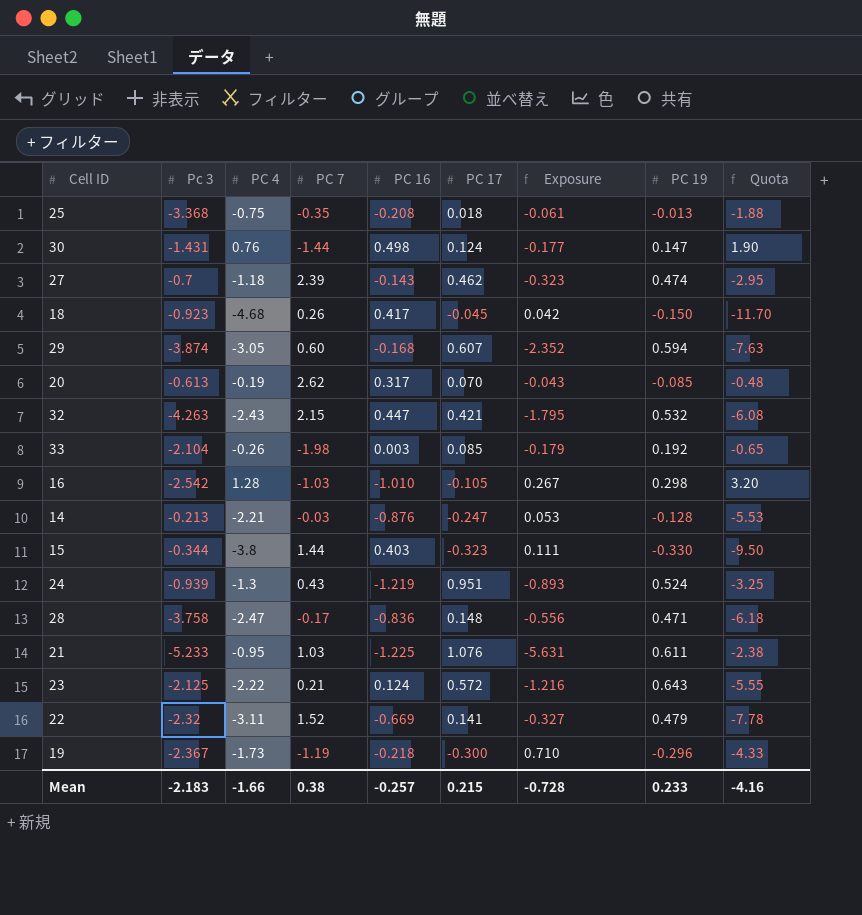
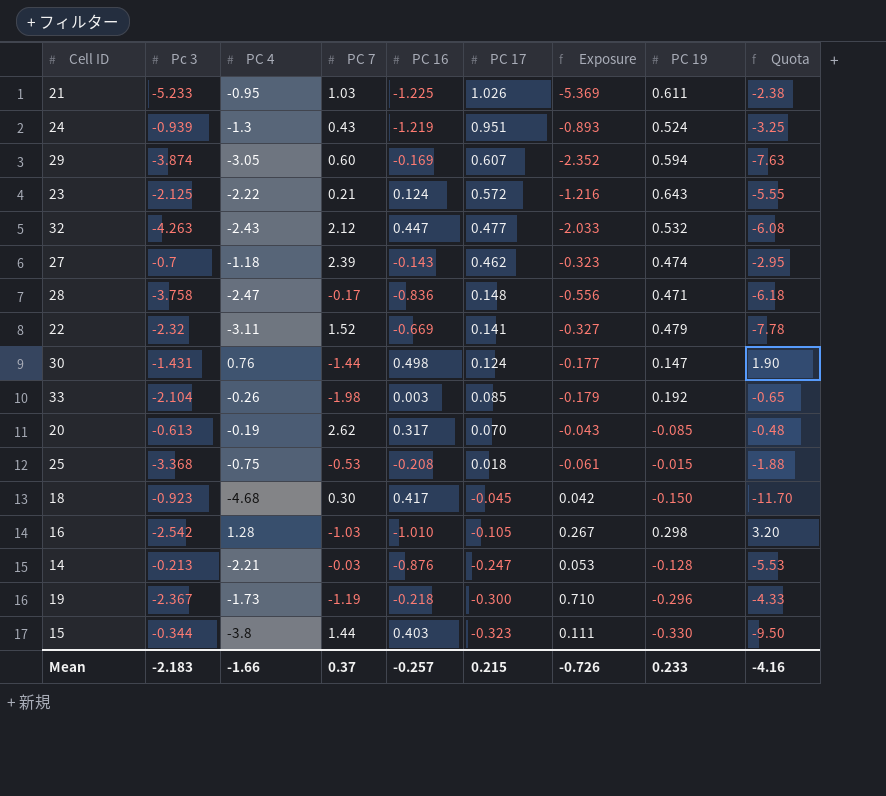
row order: none -> PC 17 descending
21 | PC 17: 1.076 -> 1.026
21 | Exposure: -5.631 -> -5.369
29 | PC 16: -0.168 -> -0.169
32 | PC 7: 2.15 -> 2.12
32 | PC 17: 0.421 -> 0.477
32 | Exposure: -1.795 -> -2.033
25 | PC 7: -0.35 -> -0.53
25 | PC 19: -0.013 -> -0.015
18 | PC 7: 0.26 -> 0.30
Mean | PC 7: 0.38 -> 0.37
Mean | Exposure: -0.728 -> -0.726

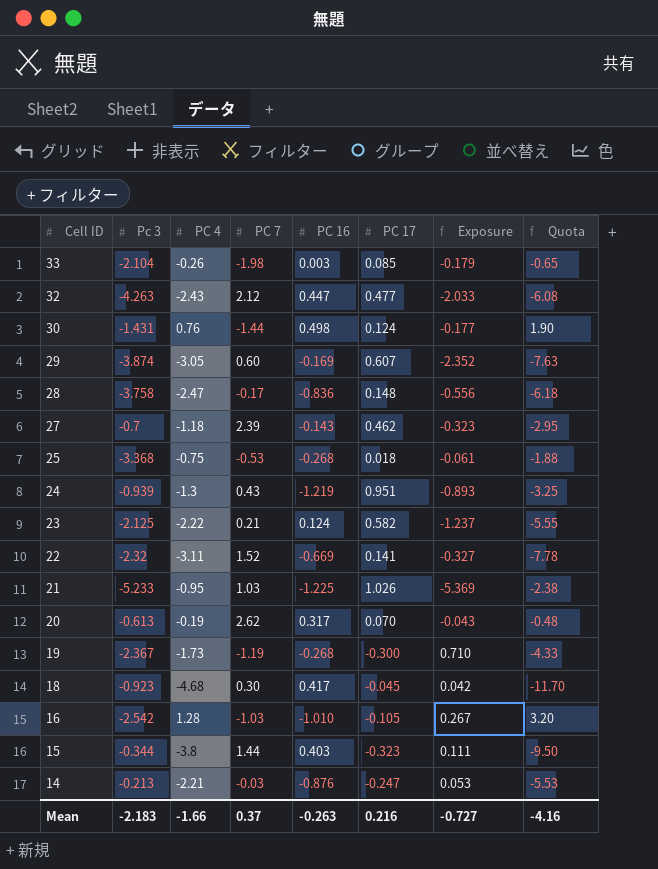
row order: PC 17 descending -> Cell ID descending
column PC 19 | position: 8 -> none
25 | PC 16: -0.208 -> -0.268
23 | PC 17: 0.572 -> 0.582
23 | Exposure: -1.216 -> -1.237
19 | PC 16: -0.218 -> -0.268
Mean | PC 16: -0.257 -> -0.263
Mean | PC 17: 0.215 -> 0.216
Mean | Exposure: -0.726 -> -0.727

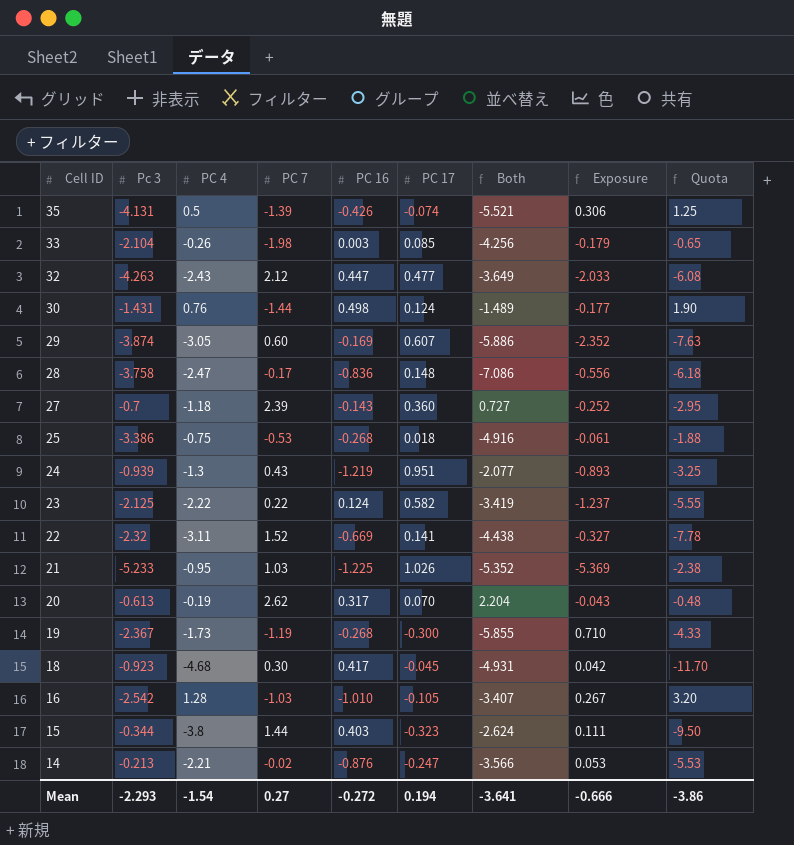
column Both | formula: none -> [Pc 3] + [PC 4] + [PC 7] + [PC 16] + [PC 17]
row 35: none -> -4.131 | 0.5 | -1.39 | -0.426 | -0.074 | -5.521 | 0.306 | 1.25
27 | PC 17: 0.462 -> 0.360
27 | Exposure: -0.323 -> -0.252
25 | Pc 3: -3.368 -> -3.386
23 | PC 7: 0.21 -> 0.22
14 | PC 7: -0.03 -> -0.02
Mean | Pc 3: -2.183 -> -2.293
Mean | PC 4: -1.66 -> -1.54
Mean | PC 7: 0.37 -> 0.27
Mean | PC 16: -0.263 -> -0.272
Mean | PC 17: 0.216 -> 0.194
Mean | Exposure: -0.727 -> -0.666
Mean | Quota: -4.16 -> -3.86

